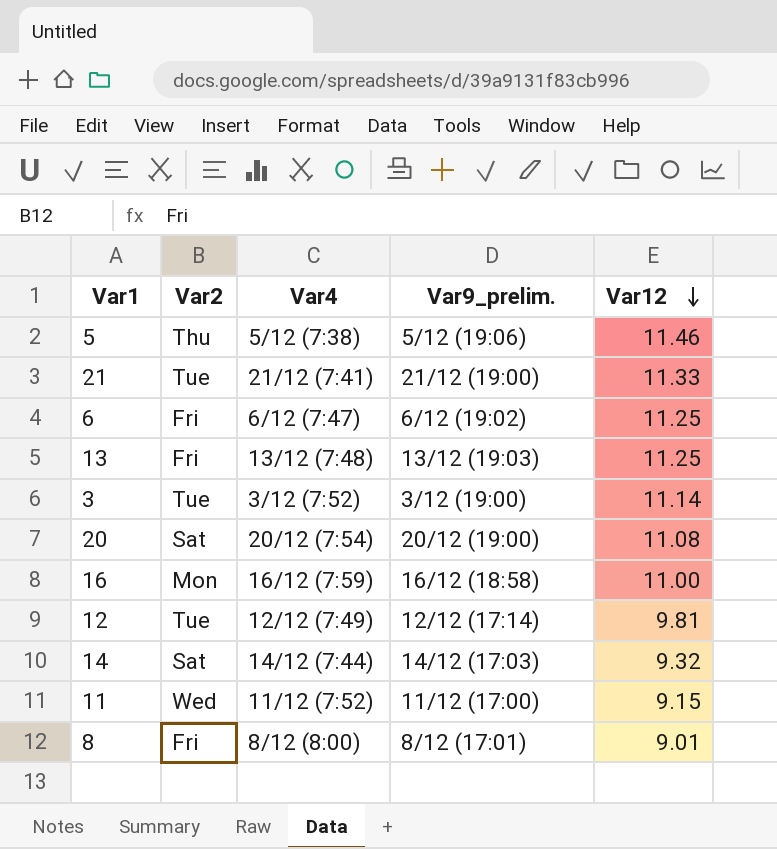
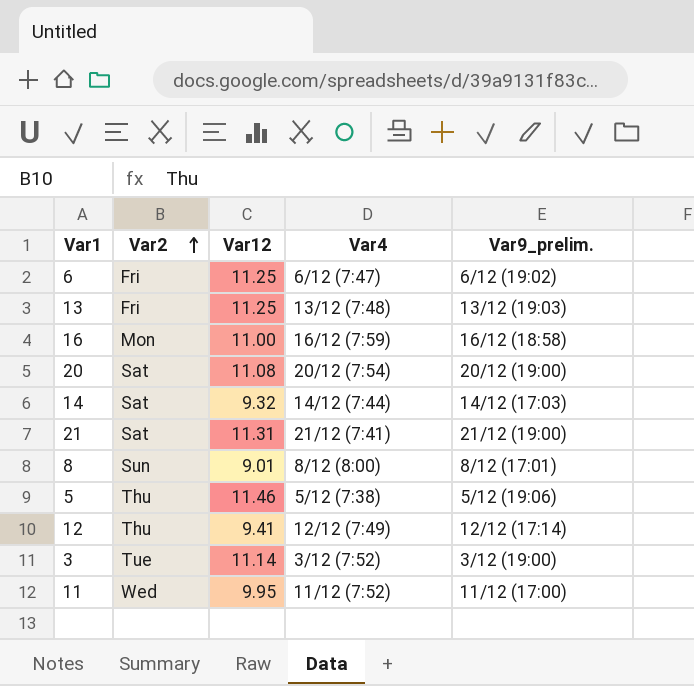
row order: Var12 descending -> Var2 ascending
column Var12 | position: 5 -> 3
21 | Var2: Tue -> Sat
21 | Var12: 11.33 -> 11.31
8 | Var2: Fri -> Sun
12 | Var2: Tue -> Thu
12 | Var12: 9.81 -> 9.41
11 | Var12: 9.15 -> 9.95

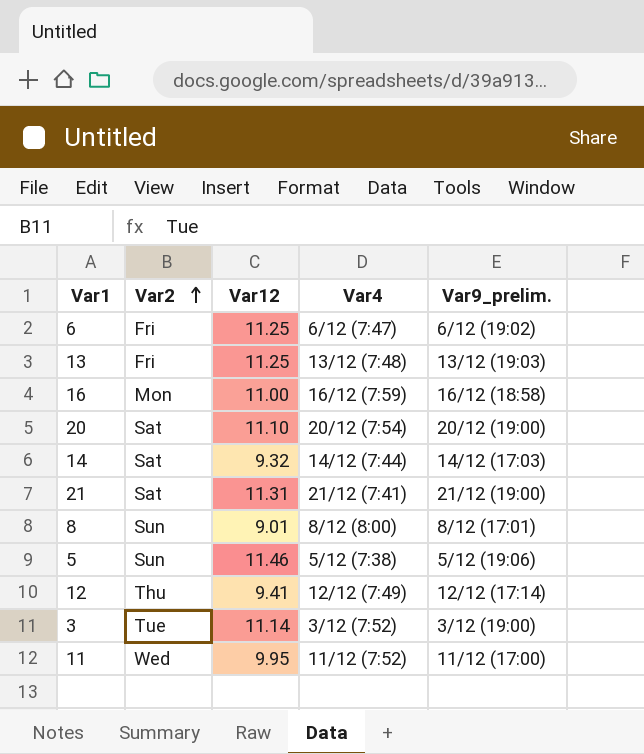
20 | Var12: 11.08 -> 11.10
5 | Var2: Thu -> Sun

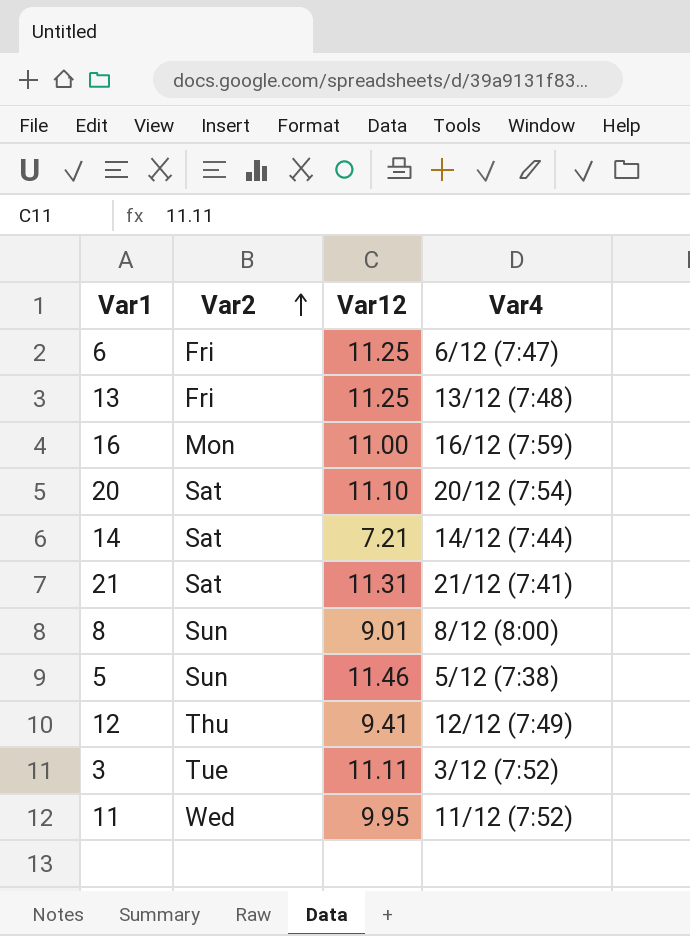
column Var9_prelim. | position: 5 -> none
14 | Var12: 9.32 -> 7.21
3 | Var12: 11.14 -> 11.11

